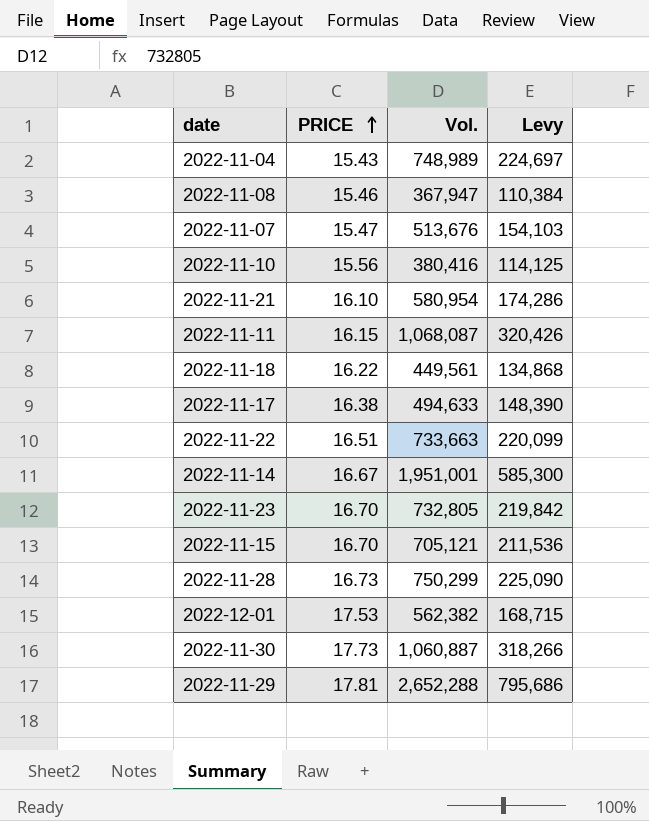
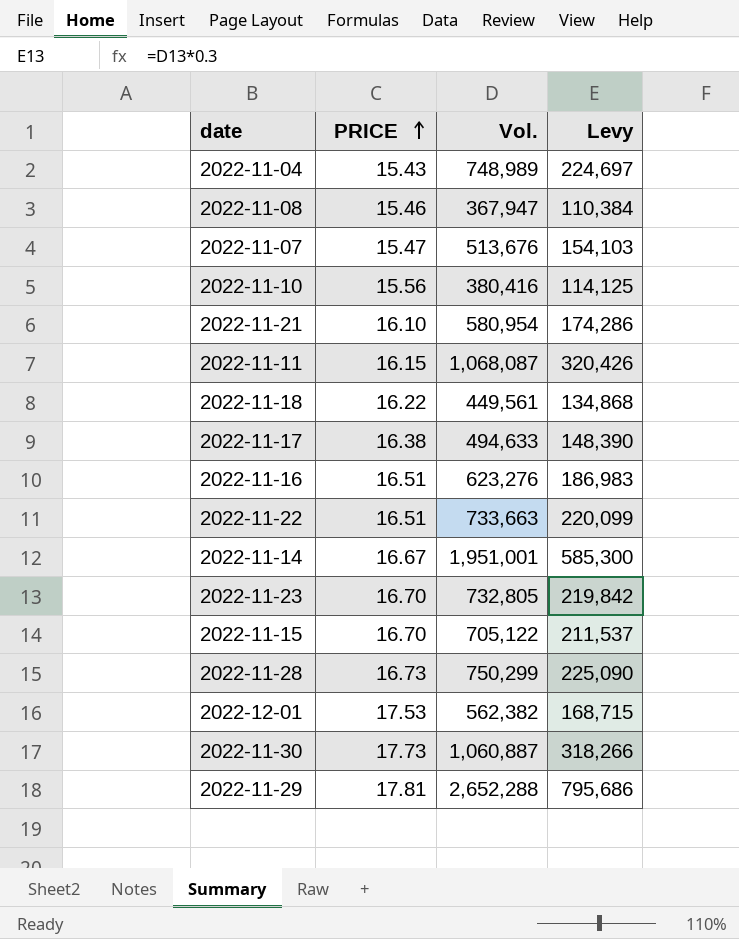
row 2022-11-16: none -> 16.51 | 623,276 | 186,983
2022-11-15 | Vol.: 705,121 -> 705,122
2022-11-15 | Levy: 211,536 -> 211,537

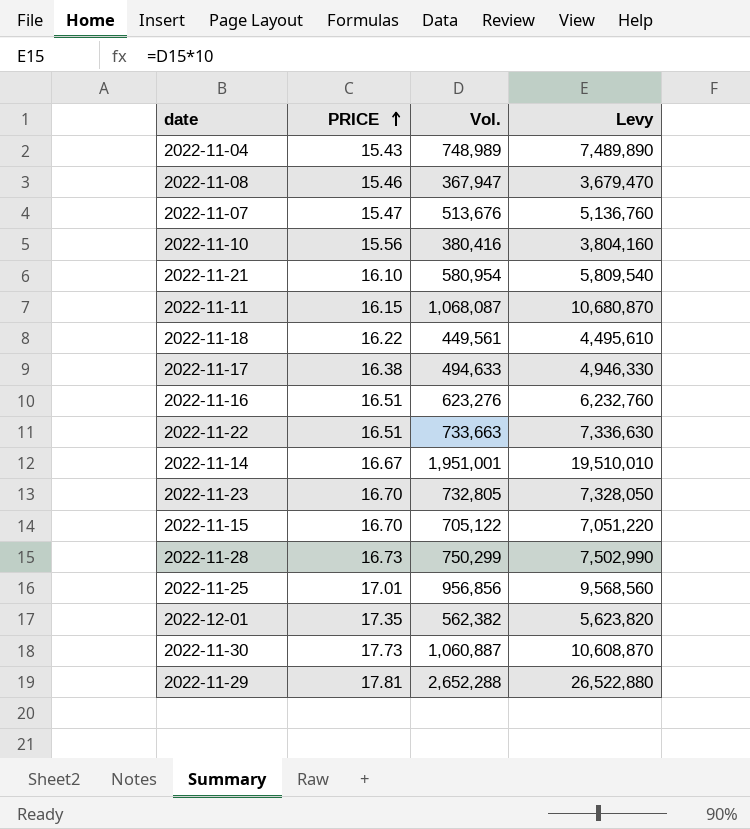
column Levy | formula: [Vol.] * 0.3 -> [Vol.] * 10
row 2022-11-25: none -> 17.01 | 956,856 | 9,568,560
2022-12-01 | PRICE: 17.53 -> 17.35

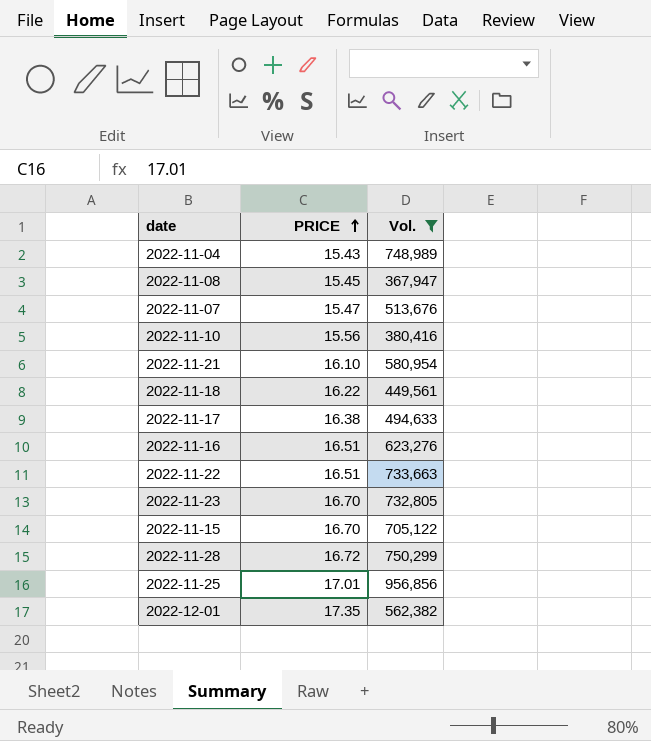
filter: none -> Vol. <= 956,856
column Levy | formula: [Vol.] * 10 -> none
2022-11-08 | PRICE: 15.46 -> 15.45
2022-11-28 | PRICE: 16.73 -> 16.72

